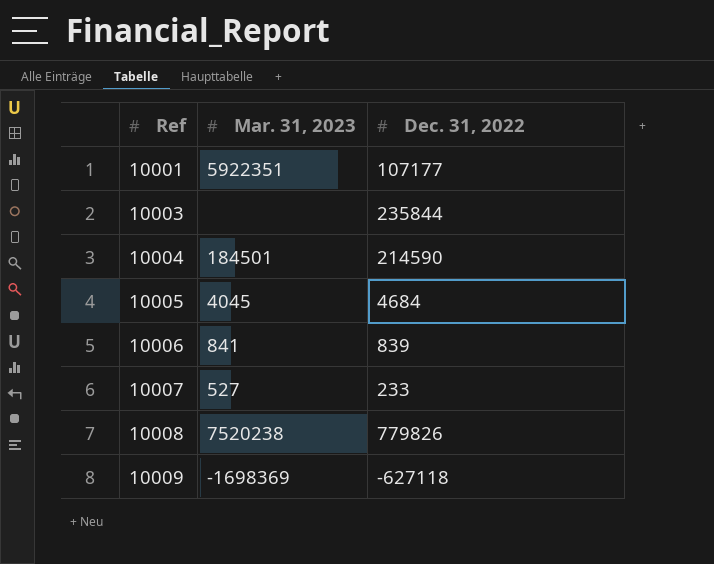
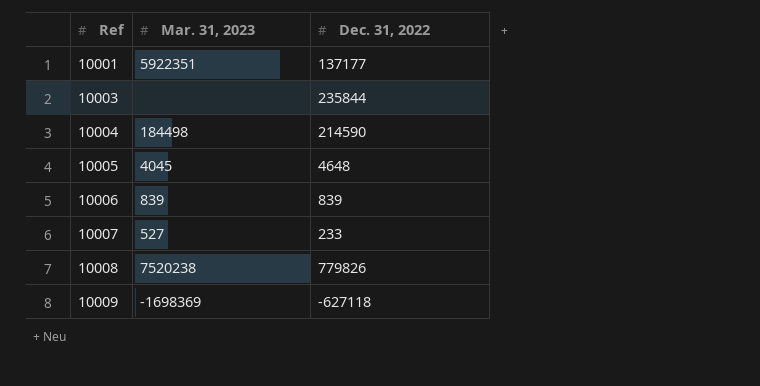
10001 | Dec. 31, 2022: 107177 -> 137177
10004 | Mar. 31, 2023: 184501 -> 184498
10005 | Dec. 31, 2022: 4684 -> 4648
10006 | Mar. 31, 2023: 841 -> 839

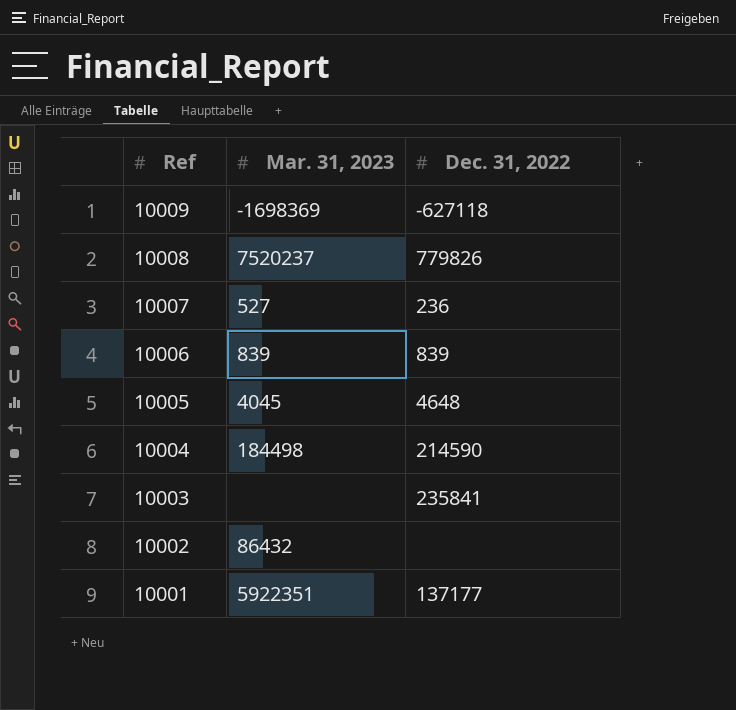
row order: Ref ascending -> Ref descending
10008 | Mar. 31, 2023: 7520238 -> 7520237
10007 | Dec. 31, 2022: 233 -> 236
10003 | Dec. 31, 2022: 235844 -> 235841
row 10002: none -> 86432 | none

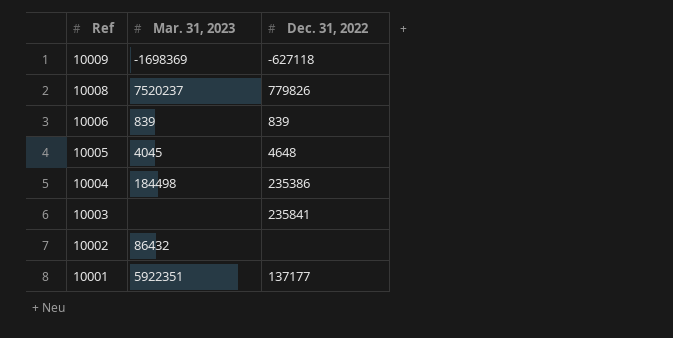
row 10007: 527 | 236 -> none
10004 | Dec. 31, 2022: 214590 -> 235386

